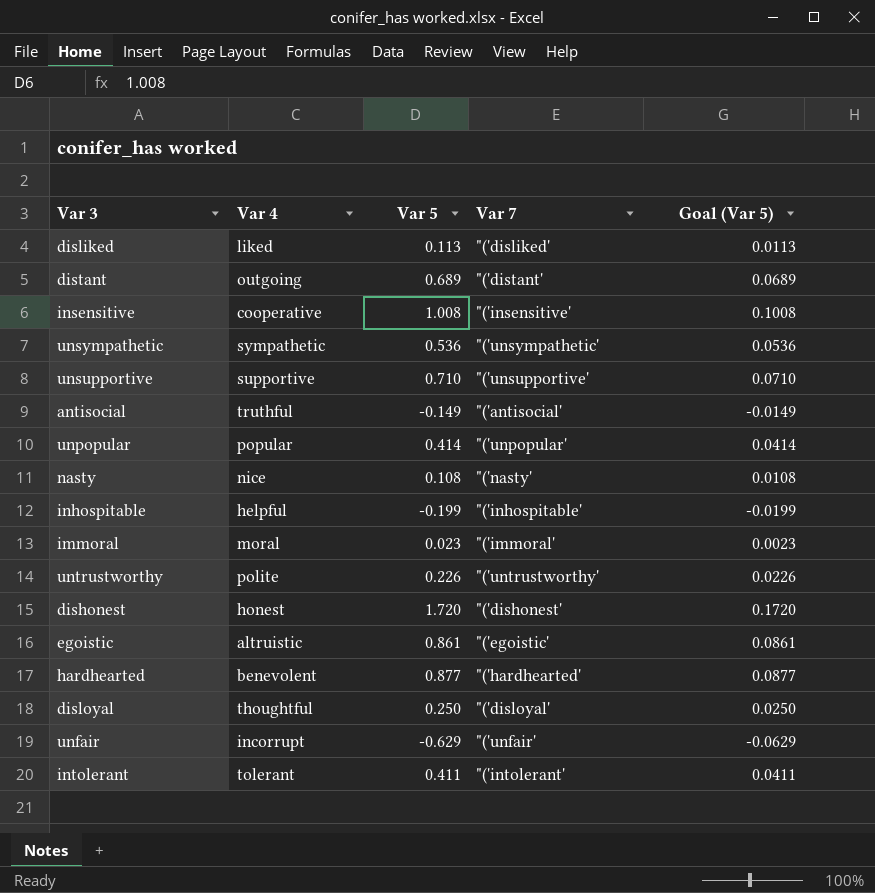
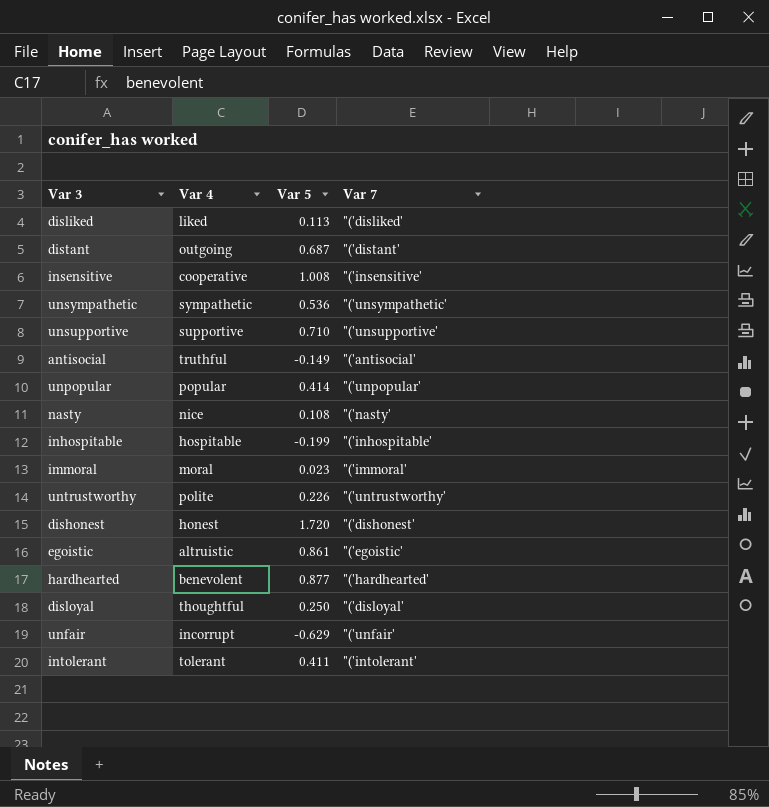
column Goal (Var 5) | formula: [Var 5] * 0.1 -> none
distant | Var 5: 0.689 -> 0.687
inhospitable | Var 4: helpful -> hospitable

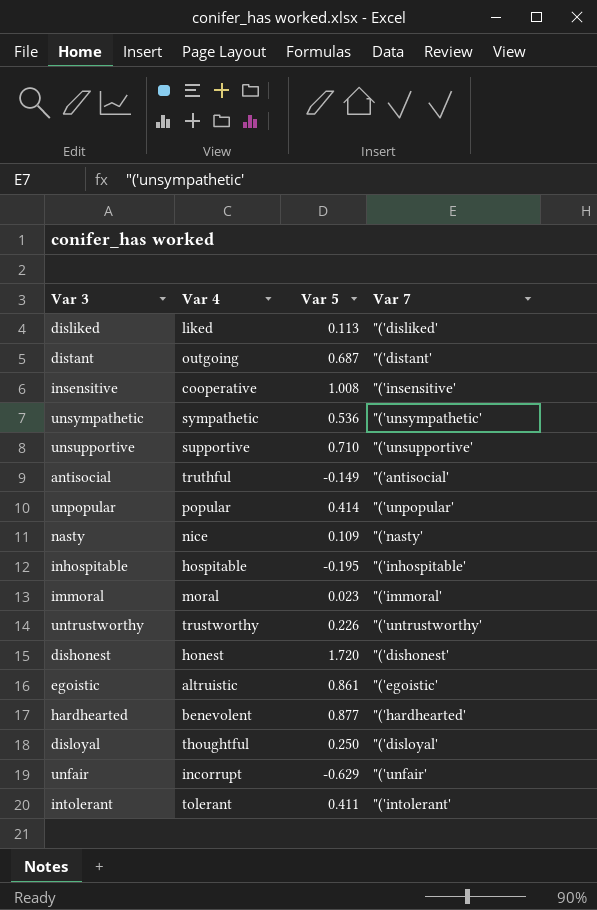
nasty | Var 5: 0.108 -> 0.109
inhospitable | Var 5: -0.199 -> -0.195
untrustworthy | Var 4: polite -> trustworthy

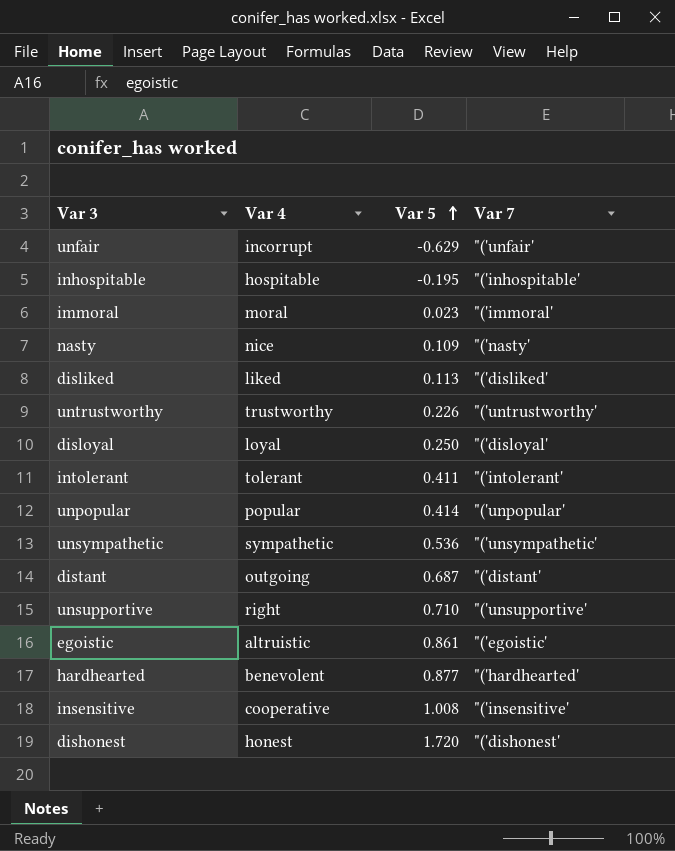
row order: none -> Var 5 ascending
row antisocial: truthful | -0.149 | "('antisocial' -> none
disloyal | Var 4: thoughtful -> loyal
unsupportive | Var 4: supportive -> right

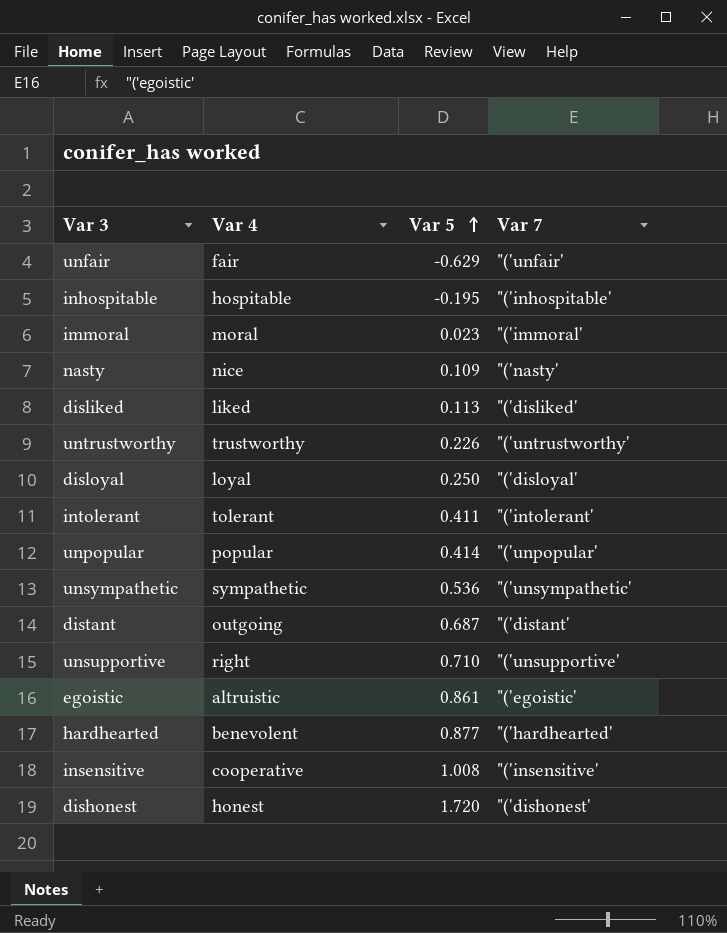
unfair | Var 4: incorrupt -> fair

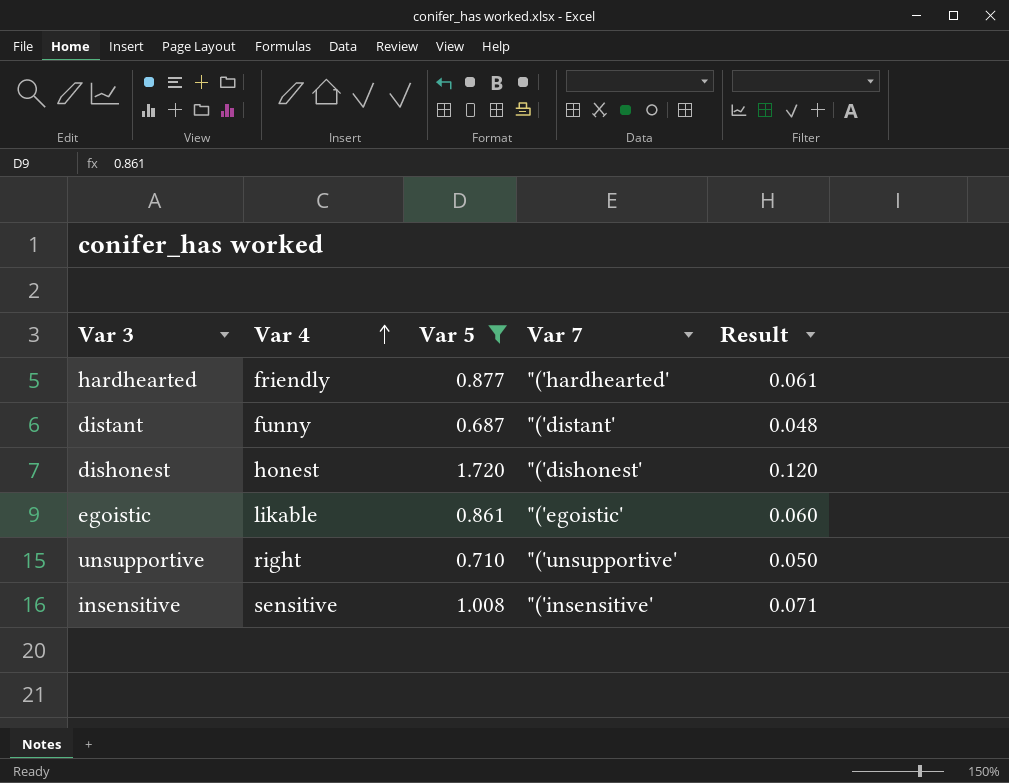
filter: none -> Var 5 >= 0.687
row order: Var 5 ascending -> Var 4 ascending
column Result | formula: none -> [Var 5] * 0.07
hardhearted | Var 4: benevolent -> friendly
distant | Var 4: outgoing -> funny
egoistic | Var 4: altruistic -> likable
insensitive | Var 4: cooperative -> sensitive

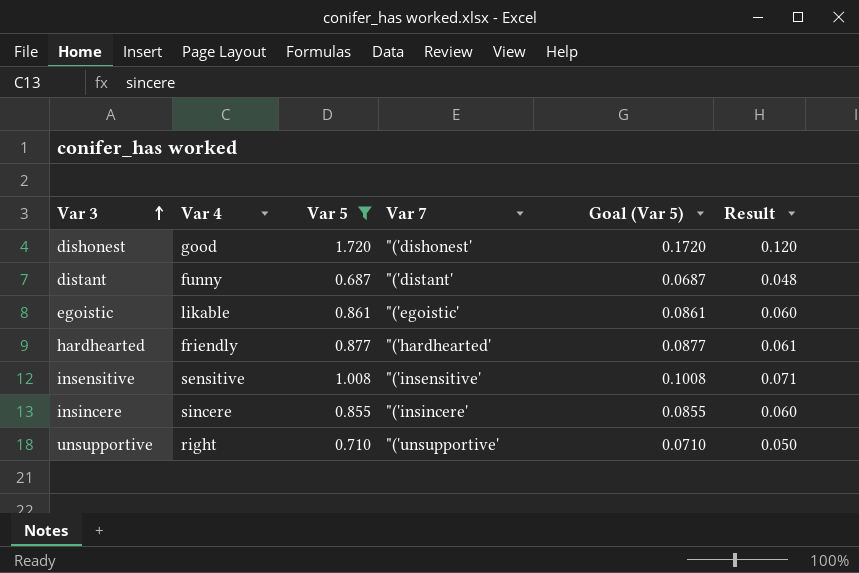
row order: Var 4 ascending -> Var 3 ascending
column Goal (Var 5) | formula: none -> [Var 5] * 0.1
dishonest | Var 4: honest -> good
row insincere: none -> sincere | 0.855 | "('insincere' | 0.0855 | 0.060

